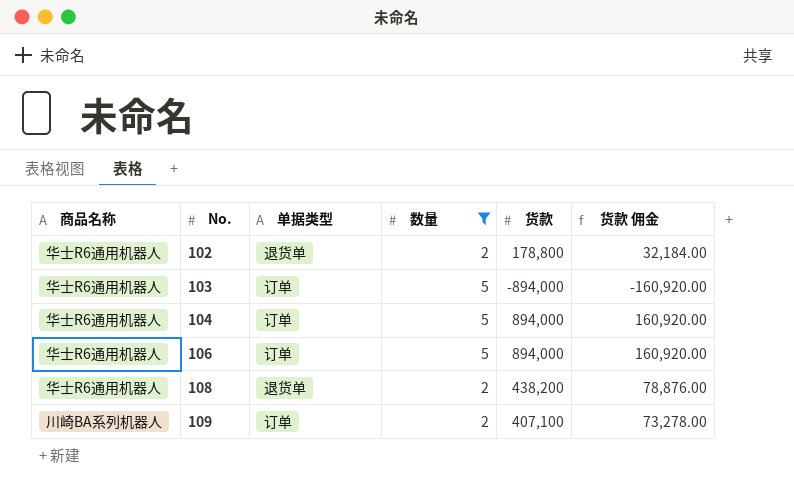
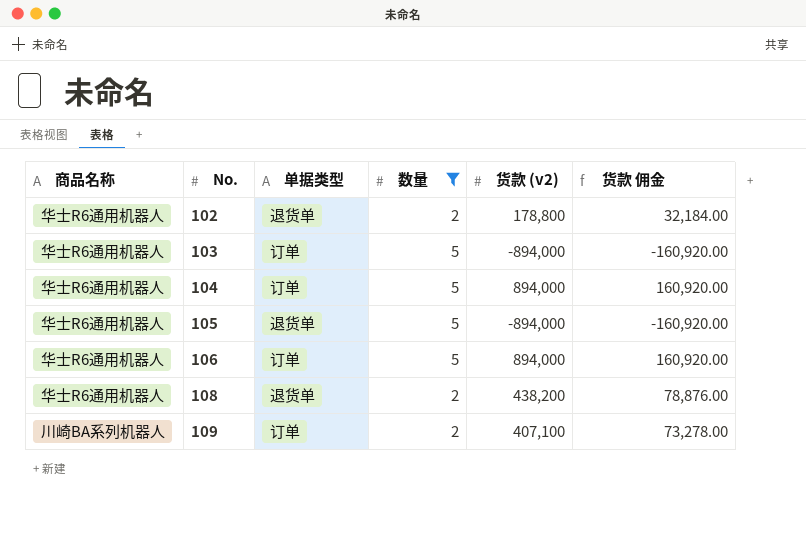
column name: 货款 -> 货款 (v2)
row 105: none -> 华士R6通用机器人 | 退货单 | 5 | -894,000 | -160,920.00

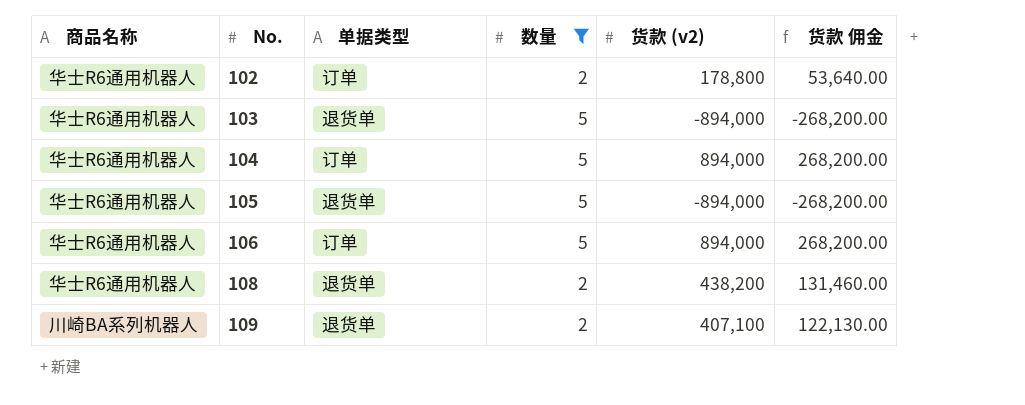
column 货款 佣金 | formula: [货款 (v2)] * 0.18 -> [货款 (v2)] * 0.3
102 | 单据类型: 退货单 -> 订单
103 | 单据类型: 订单 -> 退货单
109 | 单据类型: 订单 -> 退货单

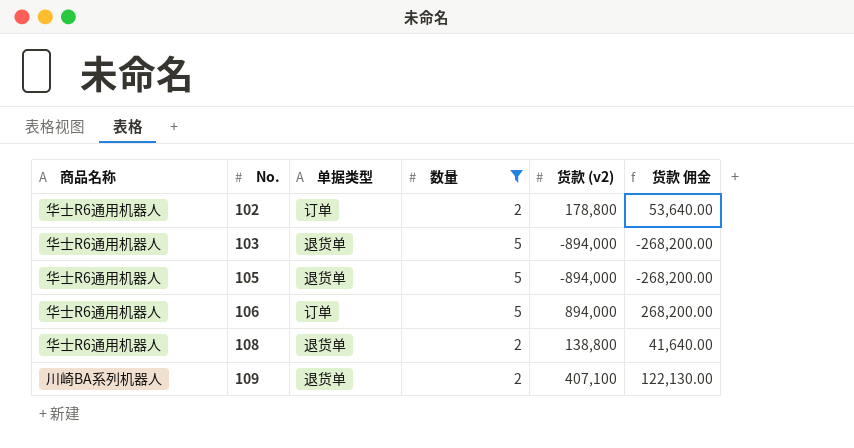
row 104: 华士R6通用机器人 | 订单 | 5 | 894,000 | 268,200.00 -> none
108 | 货款 (v2): 438,200 -> 138,800
108 | 货款 佣金: 131,460.00 -> 41,640.00

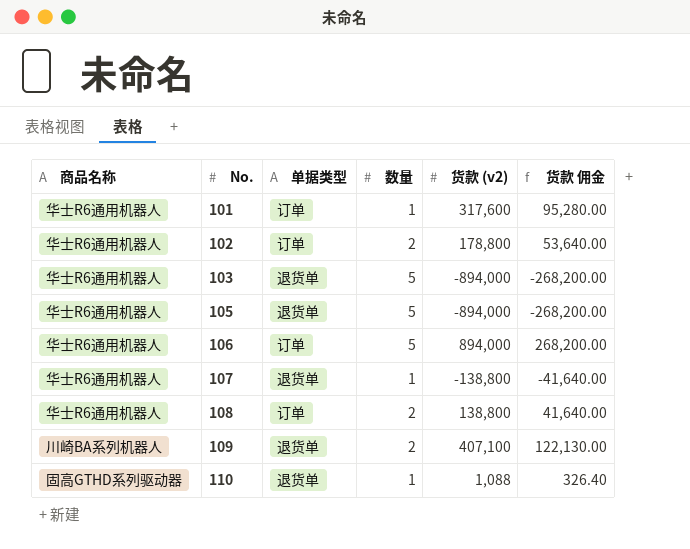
filter: 数量 != 1 -> none
108 | 单据类型: 退货单 -> 订单

